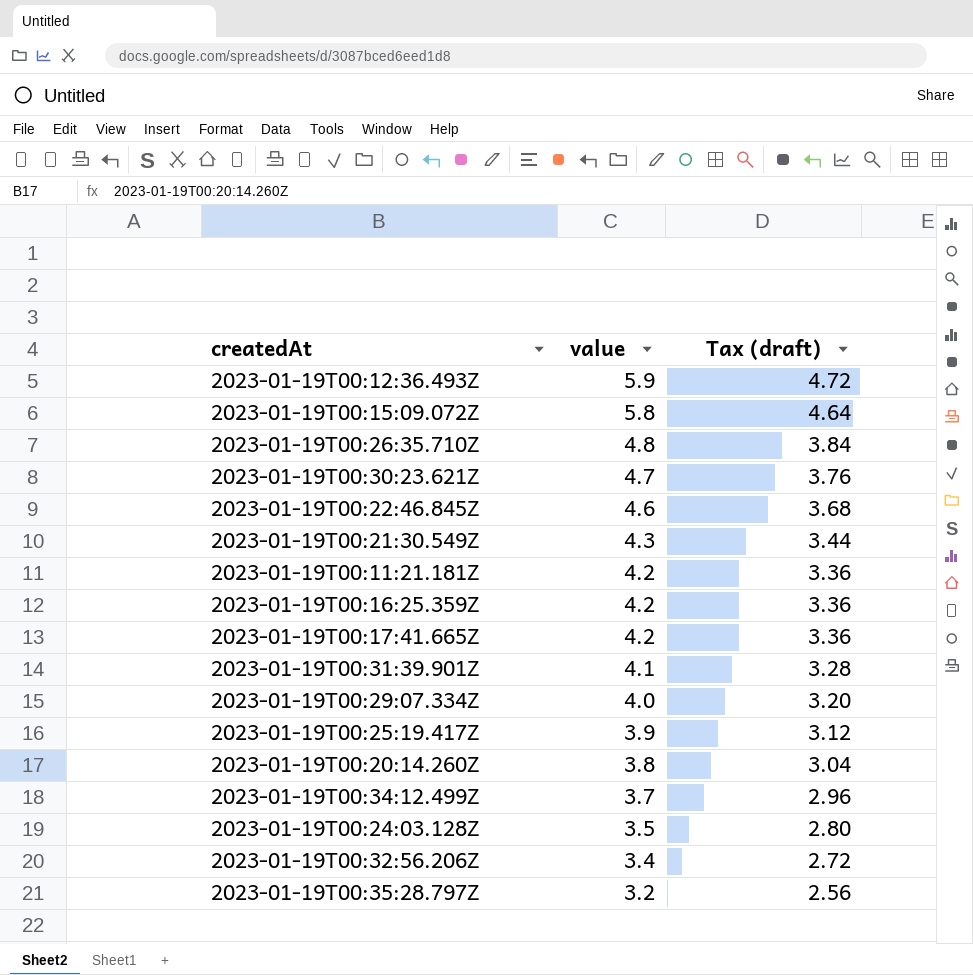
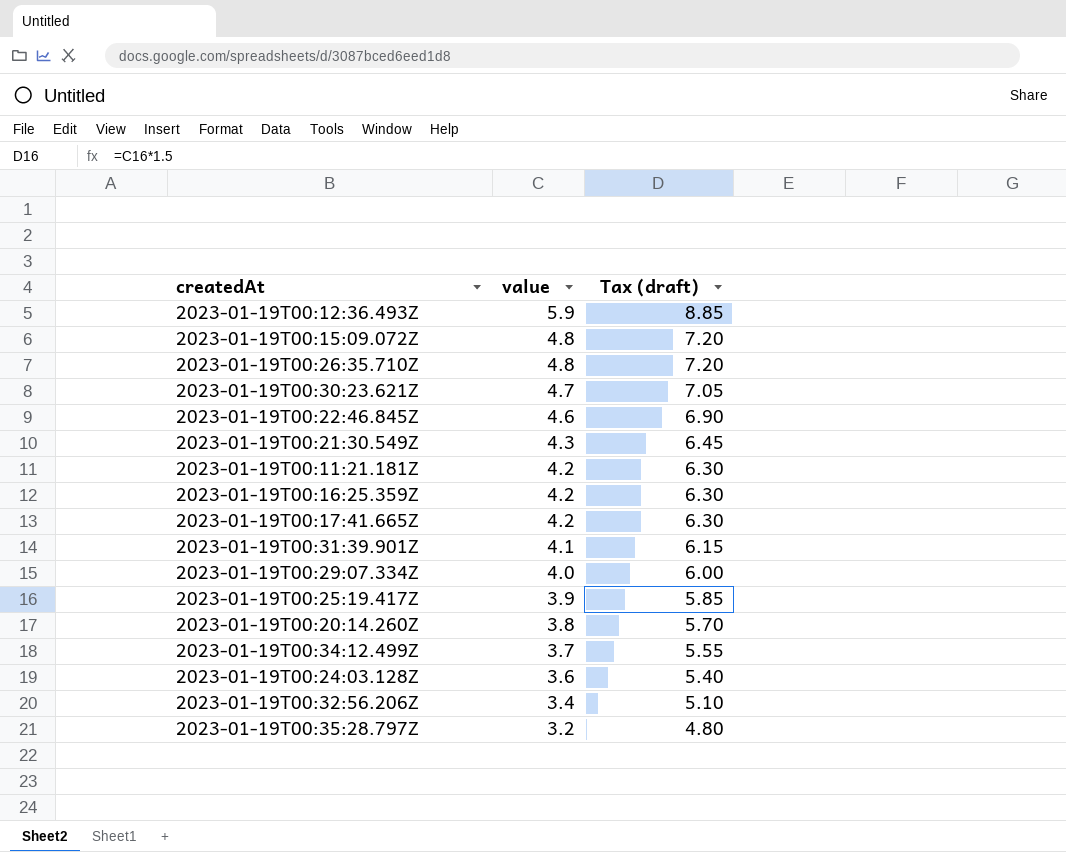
column Tax (draft) | formula: [value] * 0.8 -> [value] * 1.5
2023-01-19T00:15:09.072Z | value: 5.8 -> 4.8
2023-01-19T00:24:03.128Z | value: 3.5 -> 3.6

